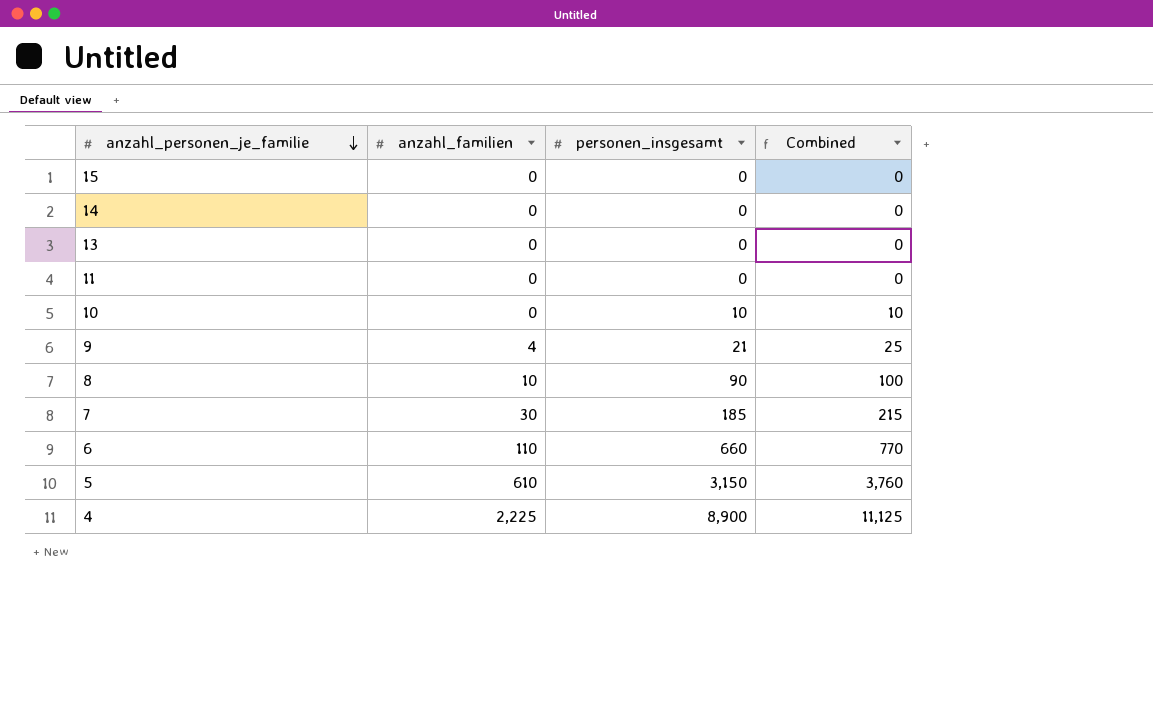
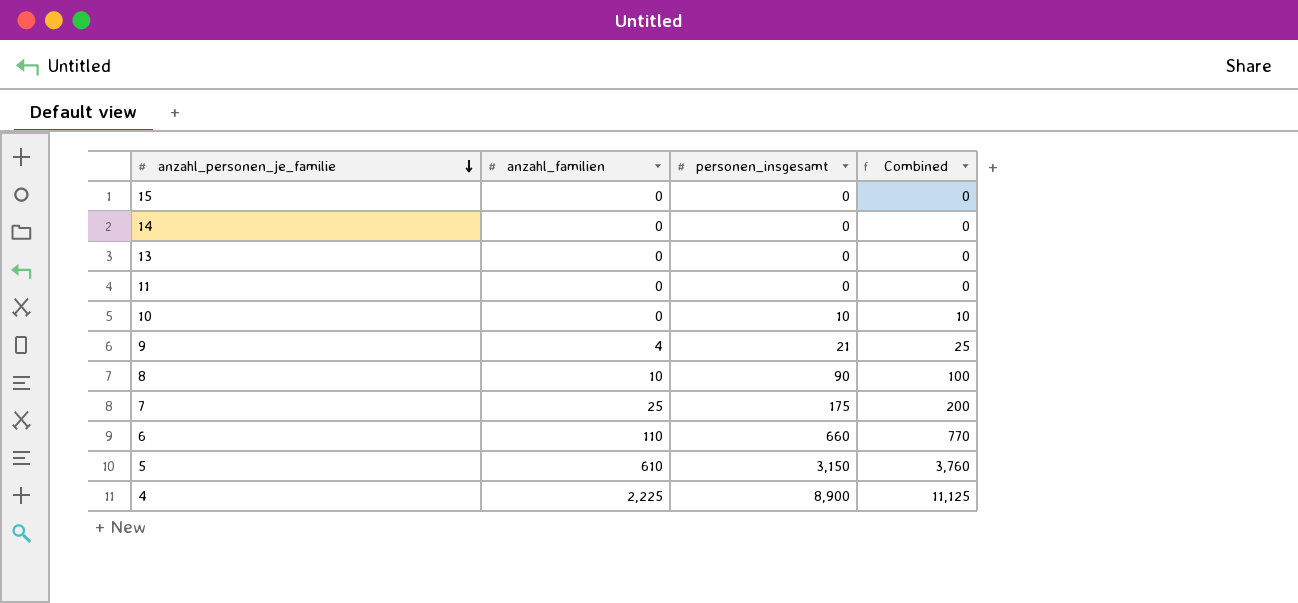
7 | anzahl_familien: 30 -> 25
7 | personen_insgesamt: 185 -> 175
7 | Combined: 215 -> 200

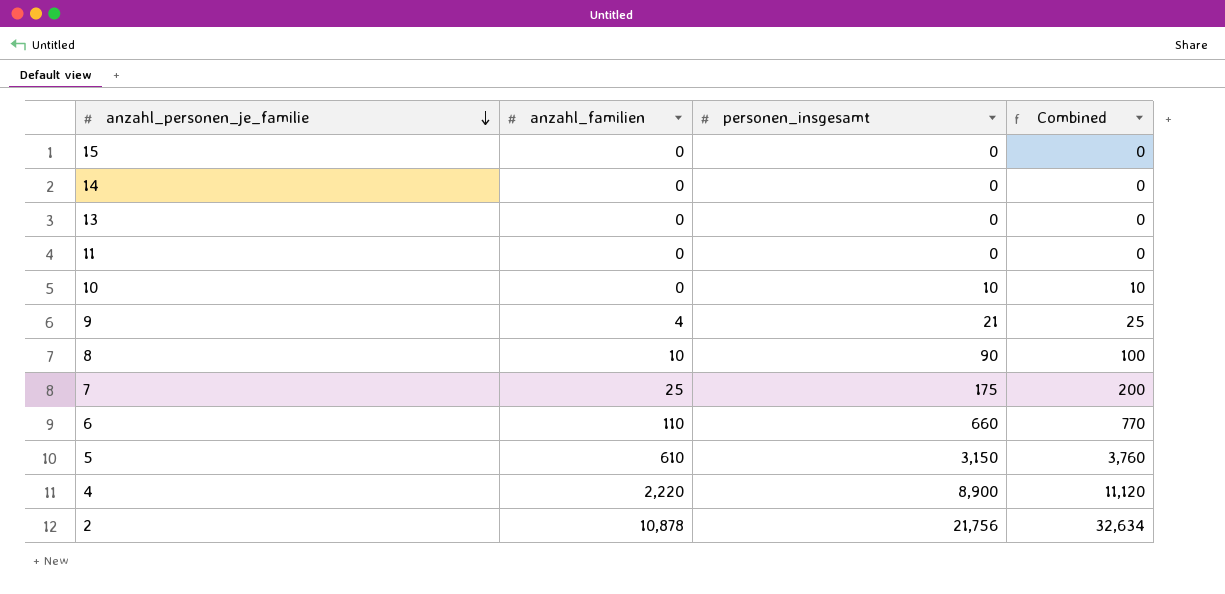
4 | anzahl_familien: 2,225 -> 2,220
4 | Combined: 11,125 -> 11,120
row 2: none -> 10,878 | 21,756 | 32,634

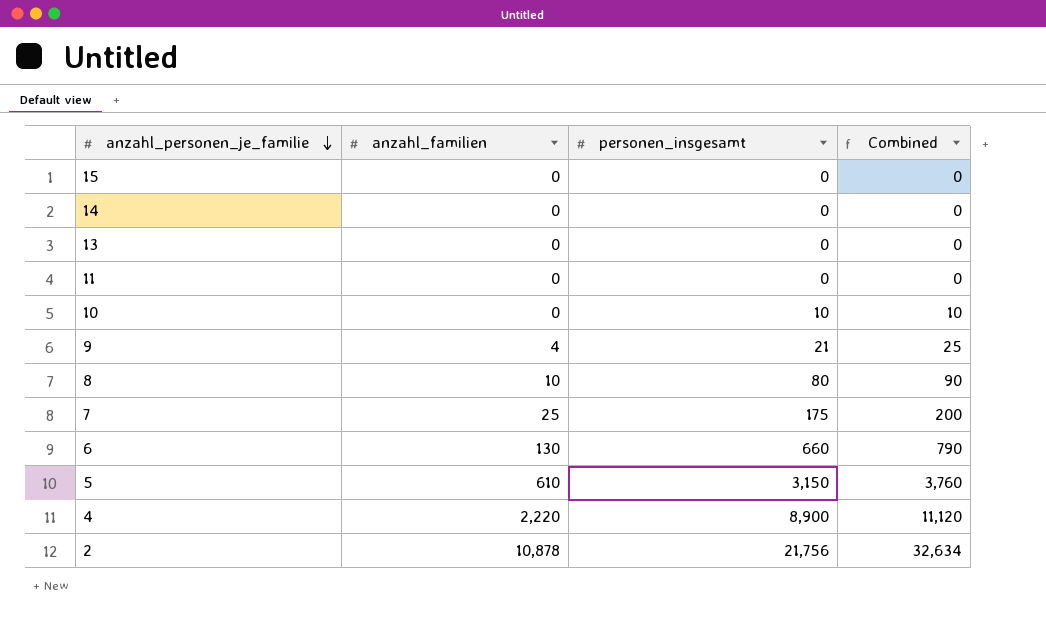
8 | personen_insgesamt: 90 -> 80
8 | Combined: 100 -> 90
6 | anzahl_familien: 110 -> 130
6 | Combined: 770 -> 790

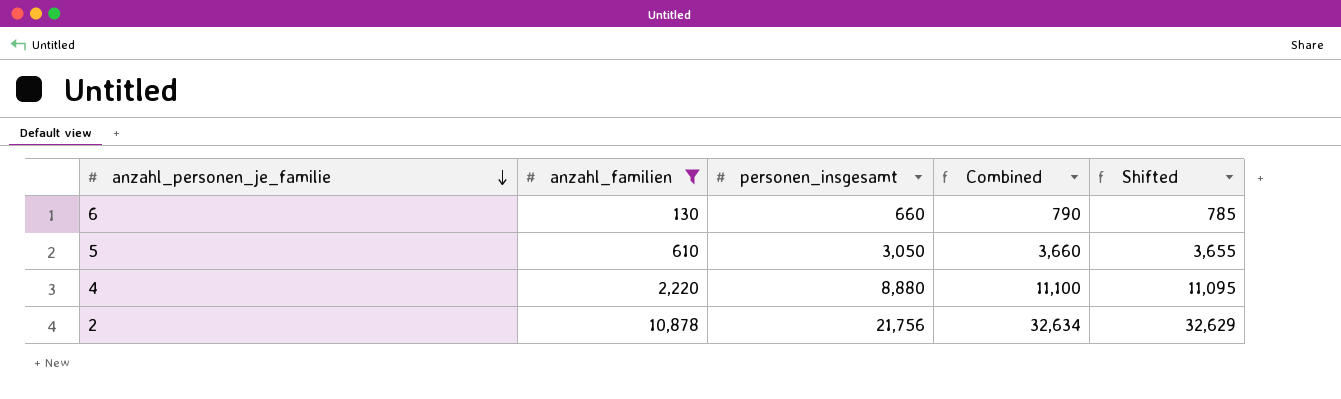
filter: none -> anzahl_familien >= 130
column Shifted | formula: none -> [Combined] - 5
5 | personen_insgesamt: 3,150 -> 3,050
5 | Combined: 3,760 -> 3,660
4 | personen_insgesamt: 8,900 -> 8,880
4 | Combined: 11,120 -> 11,100

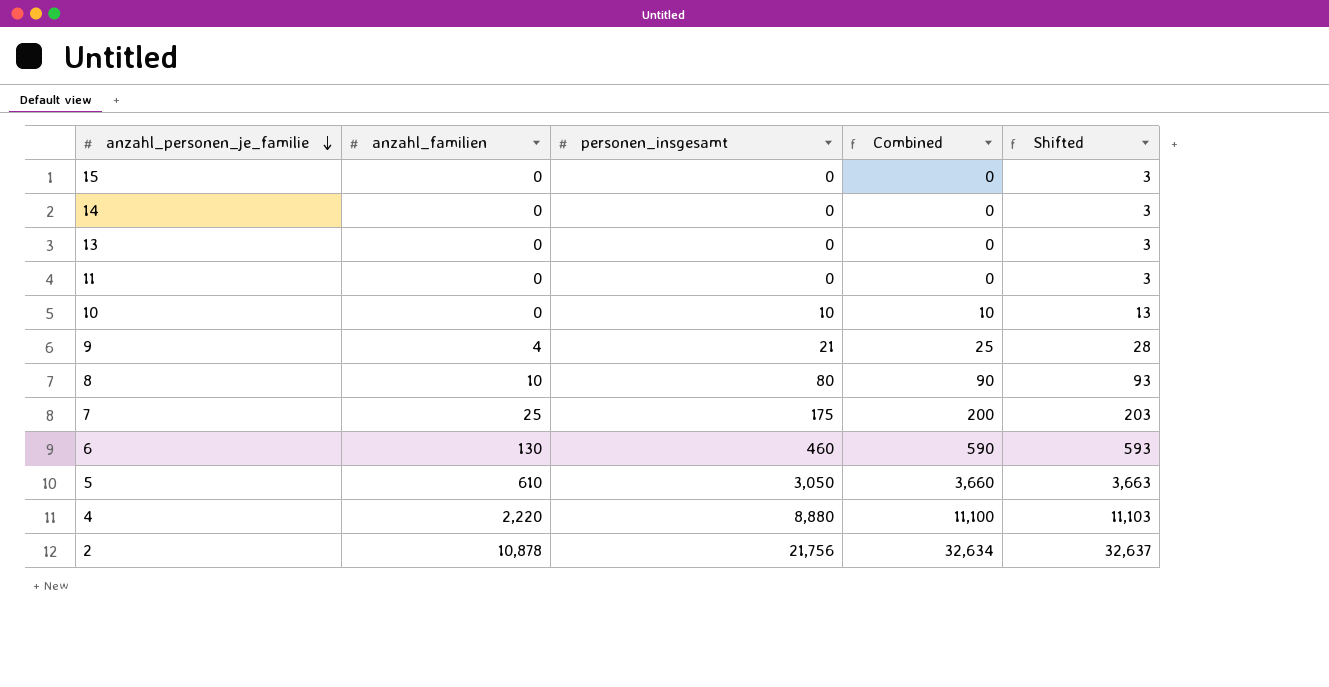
filter: anzahl_familien >= 130 -> none
column Shifted | formula: [Combined] - 5 -> [Combined] + 3
6 | personen_insgesamt: 660 -> 460
6 | Combined: 790 -> 590

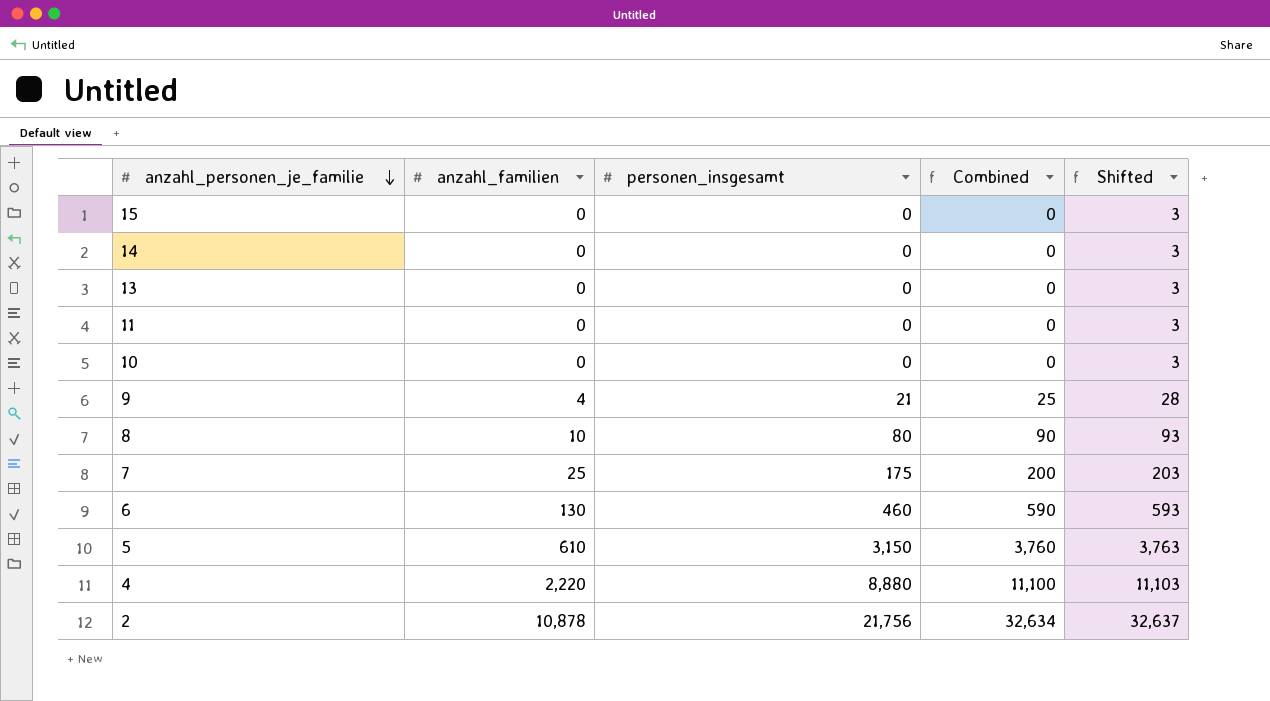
10 | personen_insgesamt: 10 -> 0
10 | Combined: 10 -> 0
10 | Shifted: 13 -> 3
5 | personen_insgesamt: 3,050 -> 3,150
5 | Combined: 3,660 -> 3,760
5 | Shifted: 3,663 -> 3,763

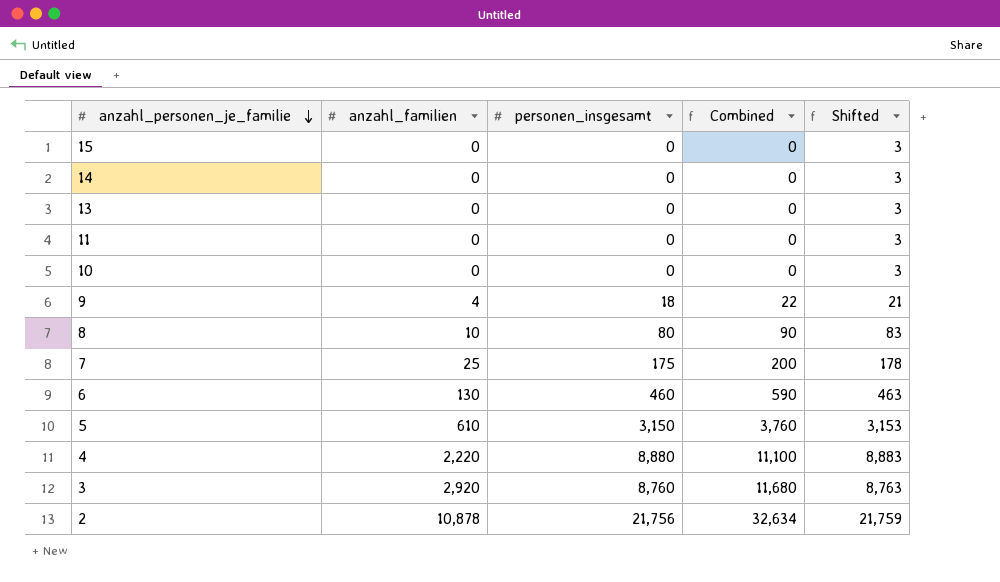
column Shifted | formula: [Combined] + 3 -> [personen_insgesamt] + 3
9 | personen_insgesamt: 21 -> 18
9 | Combined: 25 -> 22
row 3: none -> 2,920 | 8,760 | 11,680 | 8,763

